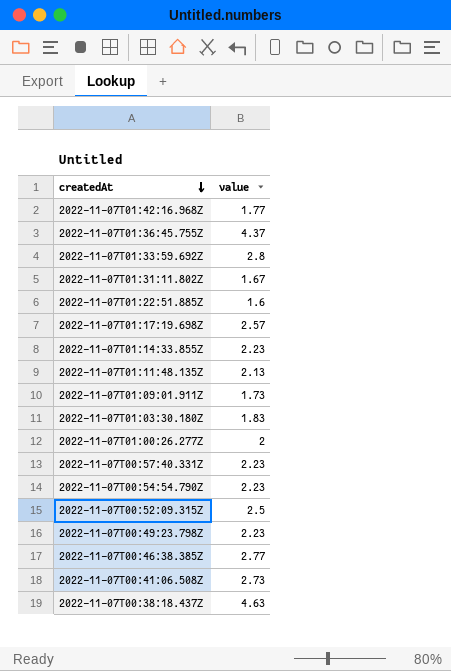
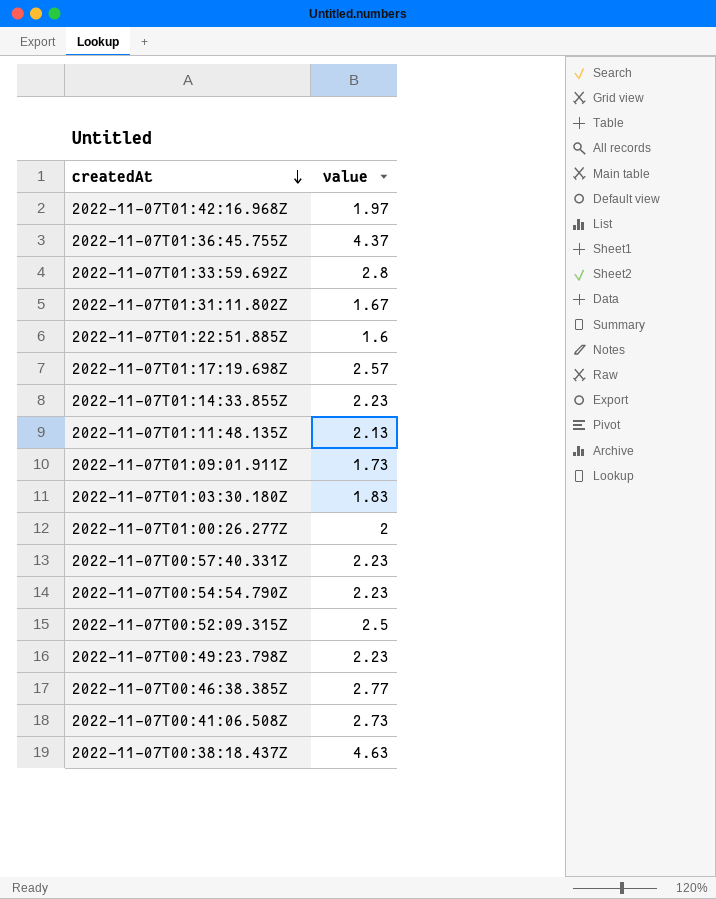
2022-11-07T01:42:16.968Z | value: 1.77 -> 1.97

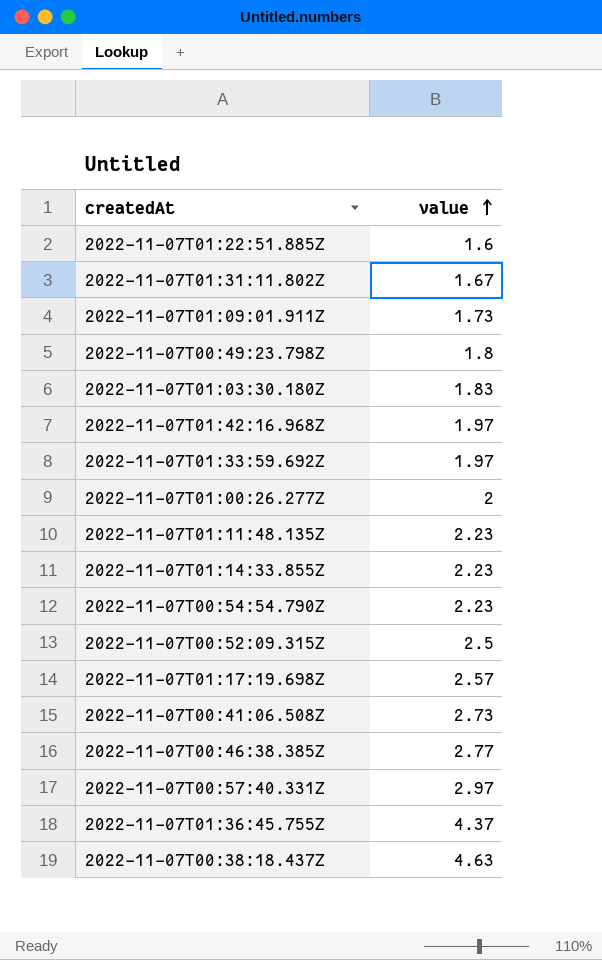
row order: createdAt descending -> value ascending
2022-11-07T00:49:23.798Z | value: 2.23 -> 1.8
2022-11-07T01:33:59.692Z | value: 2.8 -> 1.97
2022-11-07T01:11:48.135Z | value: 2.13 -> 2.23
2022-11-07T00:57:40.331Z | value: 2.23 -> 2.97

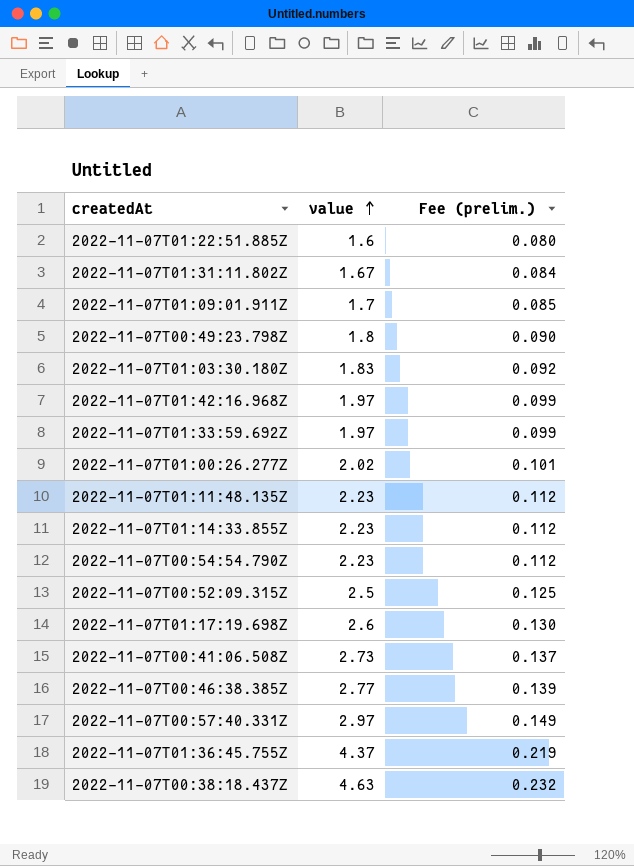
column Fee (prelim.) | formula: none -> [value] * 0.05
2022-11-07T01:09:01.911Z | value: 1.73 -> 1.7
2022-11-07T01:00:26.277Z | value: 2 -> 2.02
2022-11-07T01:17:19.698Z | value: 2.57 -> 2.6

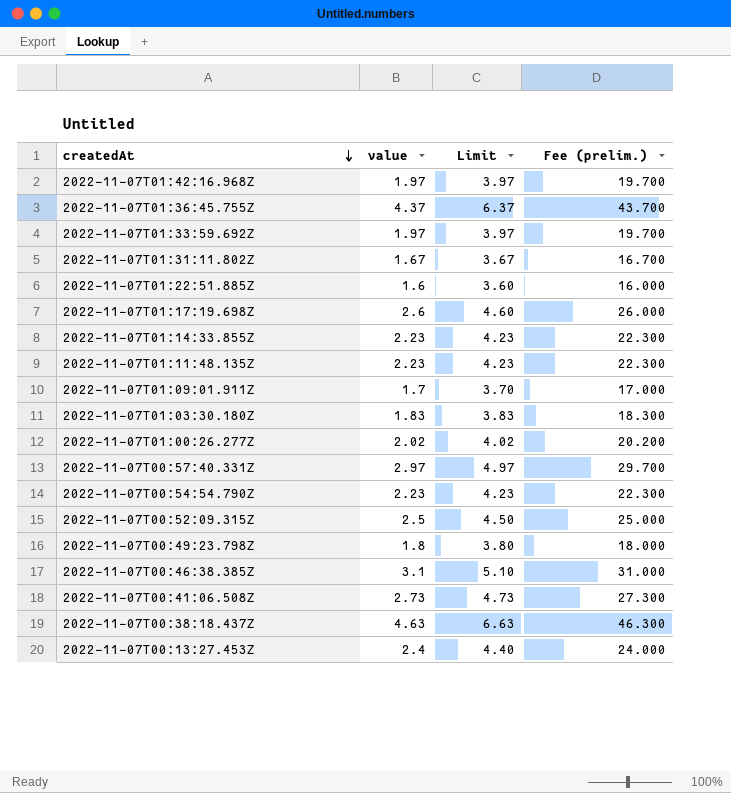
row order: value ascending -> createdAt descending
column Limit | formula: none -> [value] + 2
column Fee (prelim.) | formula: [value] * 0.05 -> [value] * 10
2022-11-07T00:46:38.385Z | value: 2.77 -> 3.1
row 2022-11-07T00:13:27.453Z: none -> 2.4 | 4.40 | 24.000

